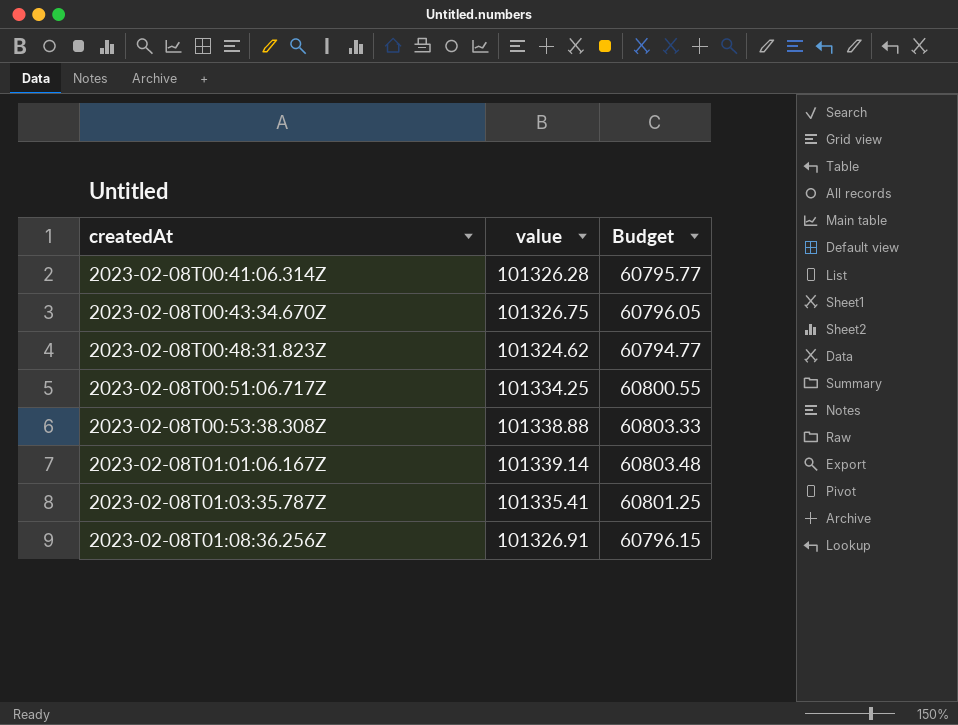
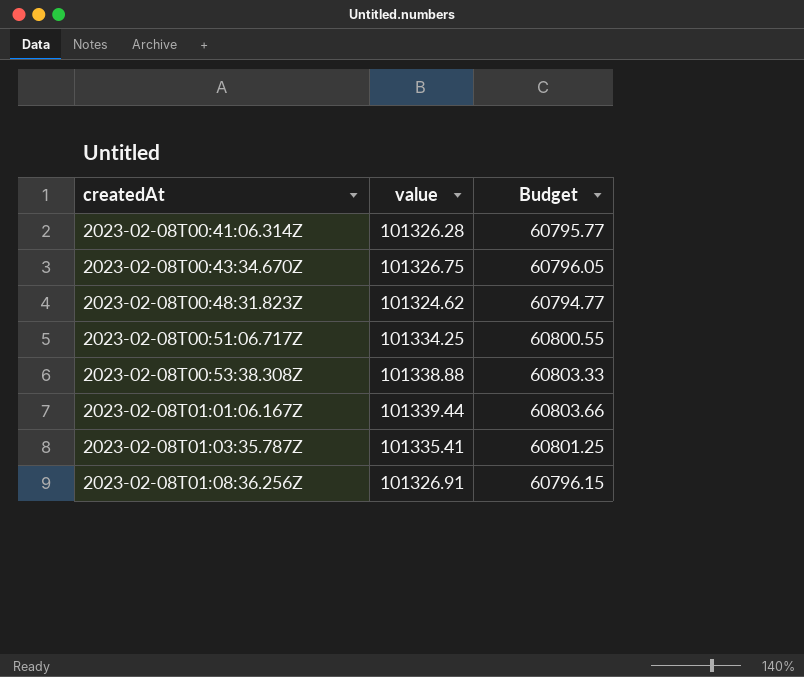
2023-02-08T01:01:06.167Z | value: 101339.14 -> 101339.44
2023-02-08T01:01:06.167Z | Budget: 60803.48 -> 60803.66

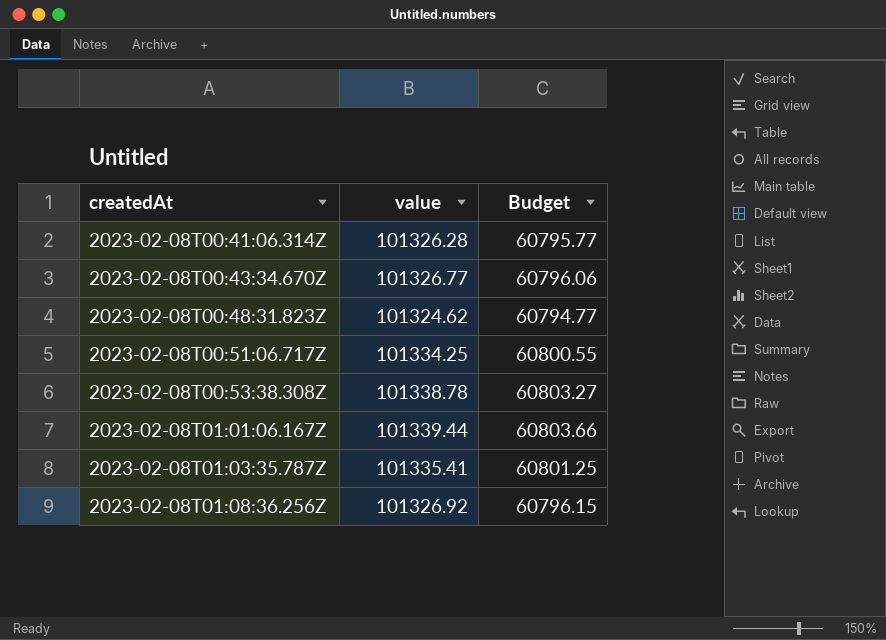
2023-02-08T00:43:34.670Z | value: 101326.75 -> 101326.77
2023-02-08T00:43:34.670Z | Budget: 60796.05 -> 60796.06
2023-02-08T00:53:38.308Z | value: 101338.88 -> 101338.78
2023-02-08T00:53:38.308Z | Budget: 60803.33 -> 60803.27
2023-02-08T01:08:36.256Z | value: 101326.91 -> 101326.92

